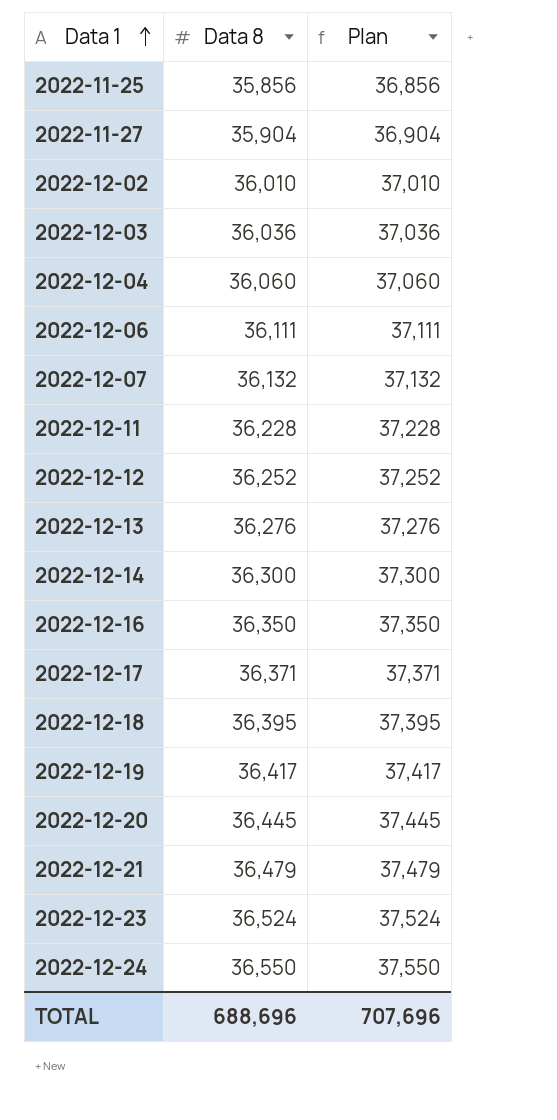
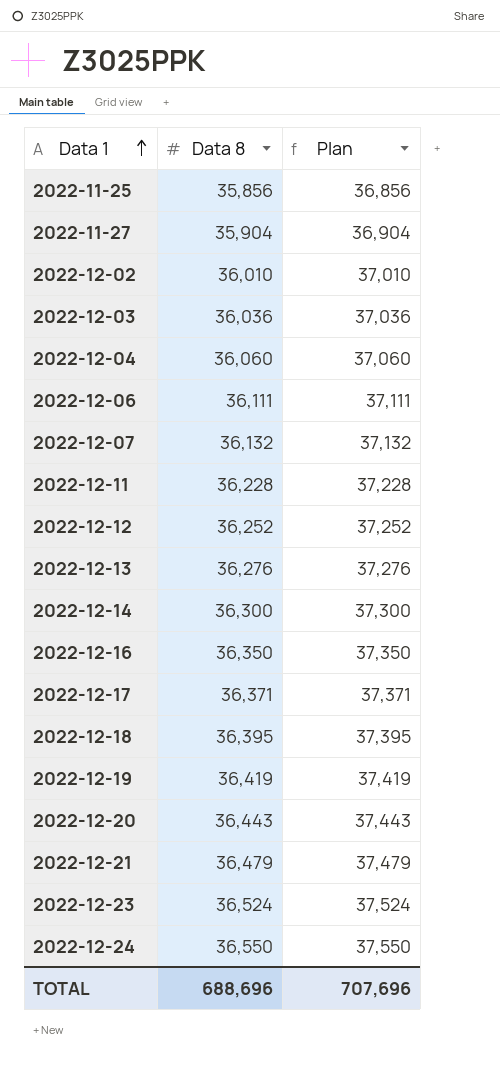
2022-12-19 | Data 8: 36,417 -> 36,419
2022-12-19 | Plan: 37,417 -> 37,419
2022-12-20 | Data 8: 36,445 -> 36,443
2022-12-20 | Plan: 37,445 -> 37,443

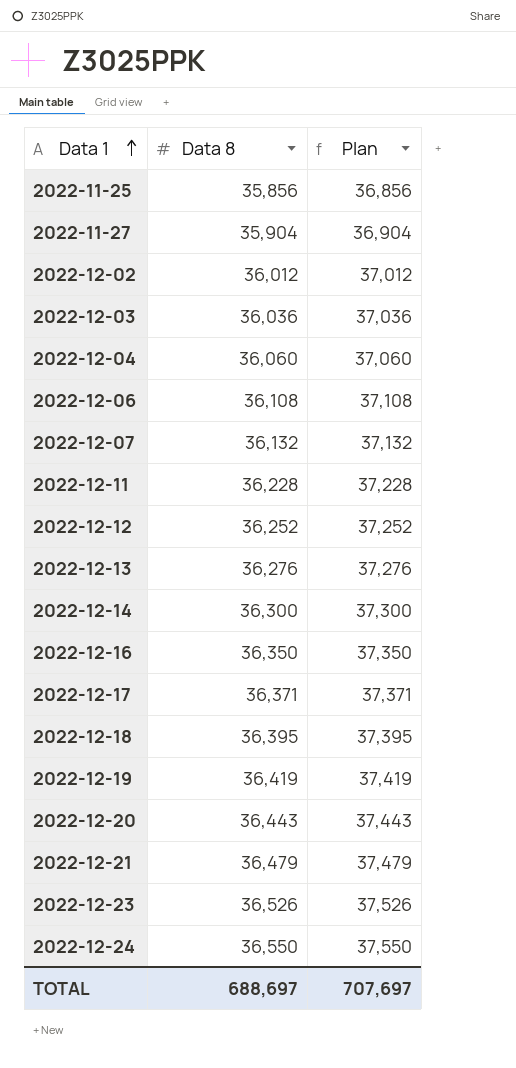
2022-12-02 | Data 8: 36,010 -> 36,012
2022-12-02 | Plan: 37,010 -> 37,012
2022-12-06 | Data 8: 36,111 -> 36,108
2022-12-06 | Plan: 37,111 -> 37,108
2022-12-23 | Data 8: 36,524 -> 36,526
2022-12-23 | Plan: 37,524 -> 37,526
TOTAL | Data 8: 688,696 -> 688,697
TOTAL | Plan: 707,696 -> 707,697

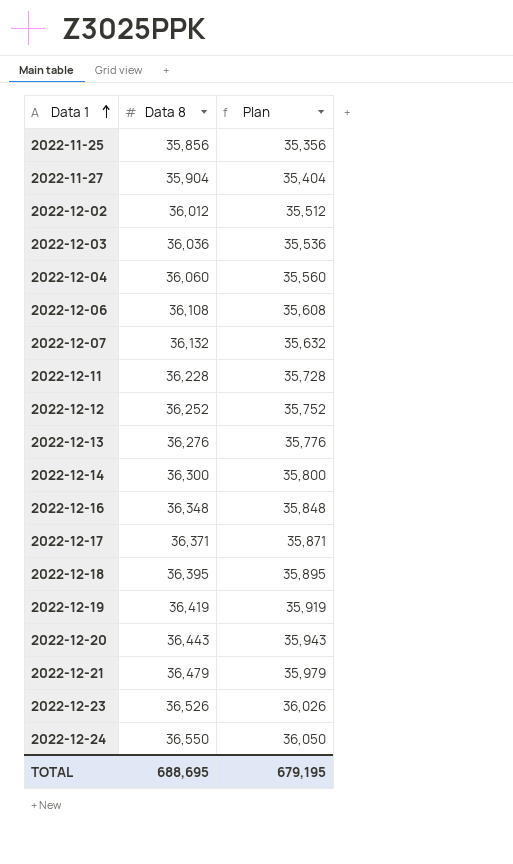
column Plan | formula: [Data 8] + 1000 -> [Data 8] - 500
2022-12-16 | Data 8: 36,350 -> 36,348
TOTAL | Data 8: 688,697 -> 688,695
TOTAL | Plan: 707,697 -> 679,195

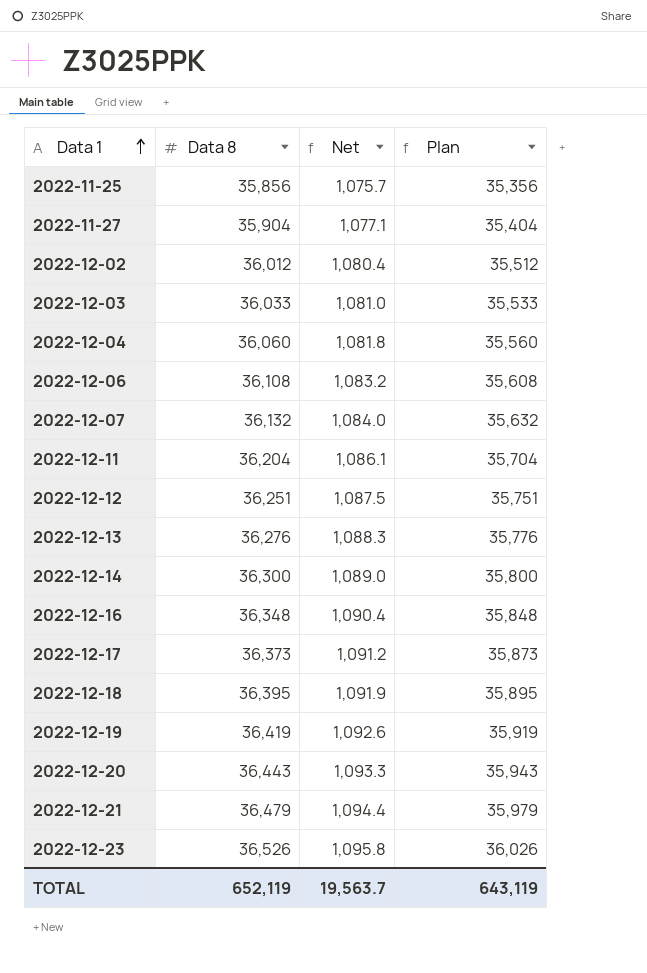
column Net | formula: none -> [Data 8] * 0.03
row 2022-12-24: 36,550 | 36,050 -> none
2022-12-03 | Data 8: 36,036 -> 36,033
2022-12-03 | Plan: 35,536 -> 35,533
2022-12-11 | Data 8: 36,228 -> 36,204
2022-12-11 | Plan: 35,728 -> 35,704
2022-12-12 | Data 8: 36,252 -> 36,251
2022-12-12 | Plan: 35,752 -> 35,751
2022-12-17 | Data 8: 36,371 -> 36,373
2022-12-17 | Plan: 35,871 -> 35,873
TOTAL | Data 8: 688,695 -> 652,119
TOTAL | Plan: 679,195 -> 643,119

